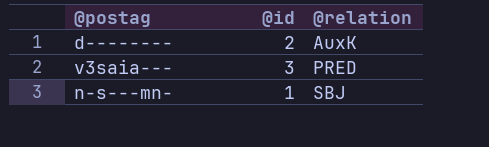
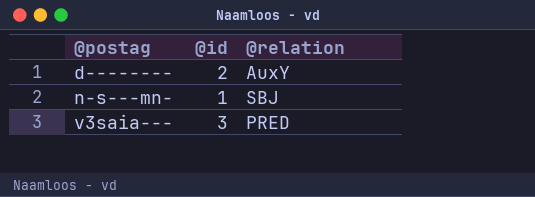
row order: @relation ascending -> @postag ascending
d-------- | @relation: AuxK -> AuxY

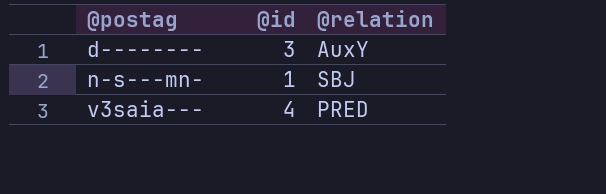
d-------- | @id: 2 -> 3
v3saia--- | @id: 3 -> 4

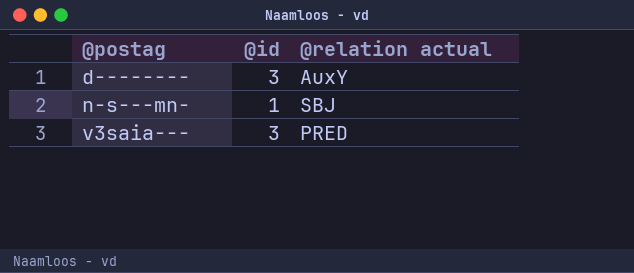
column name: @relation -> @relation actual
v3saia--- | @id: 4 -> 3

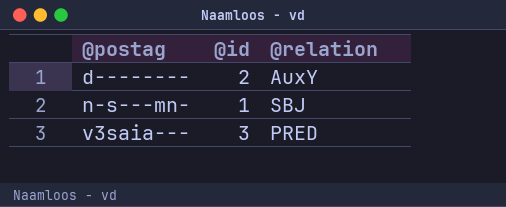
column name: @relation actual -> @relation
d-------- | @id: 3 -> 2

